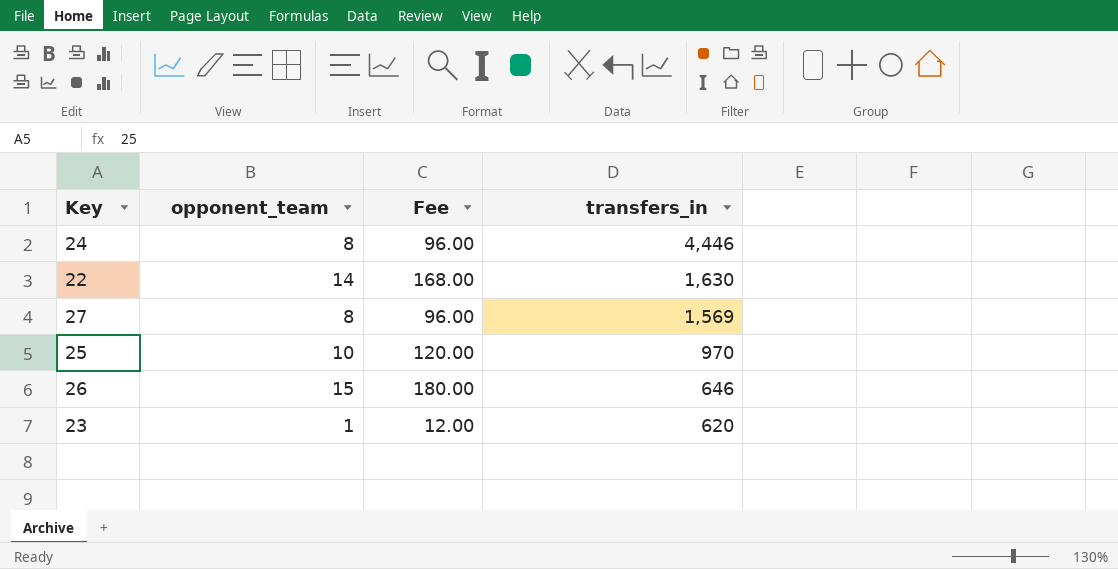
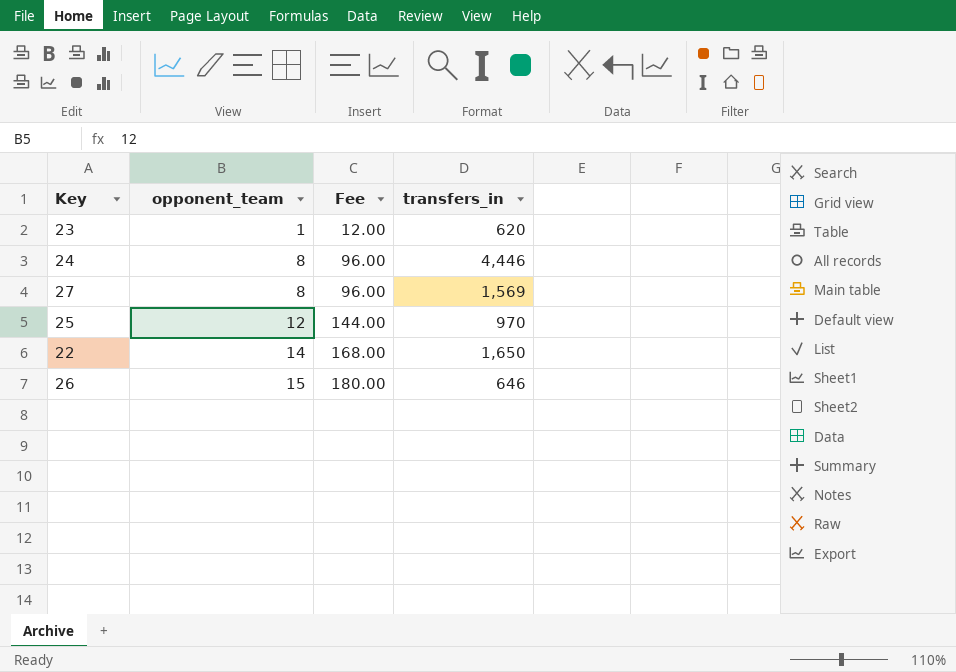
row order: transfers_in descending -> opponent_team ascending
25 | opponent_team: 10 -> 12
25 | Fee: 120.00 -> 144.00
22 | transfers_in: 1,630 -> 1,650

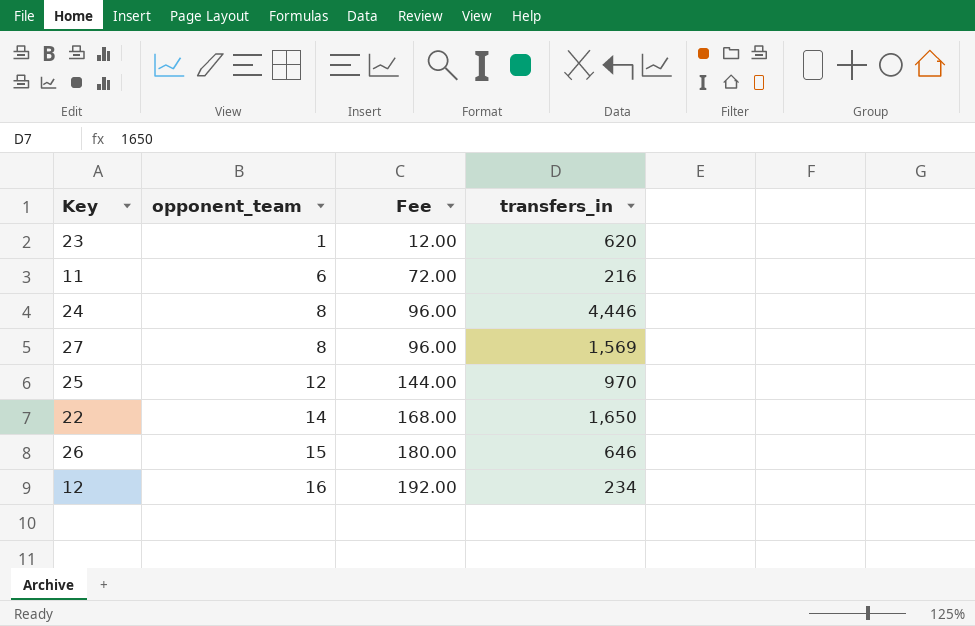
row 11: none -> 6 | 72.00 | 216
row 12: none -> 16 | 192.00 | 234

